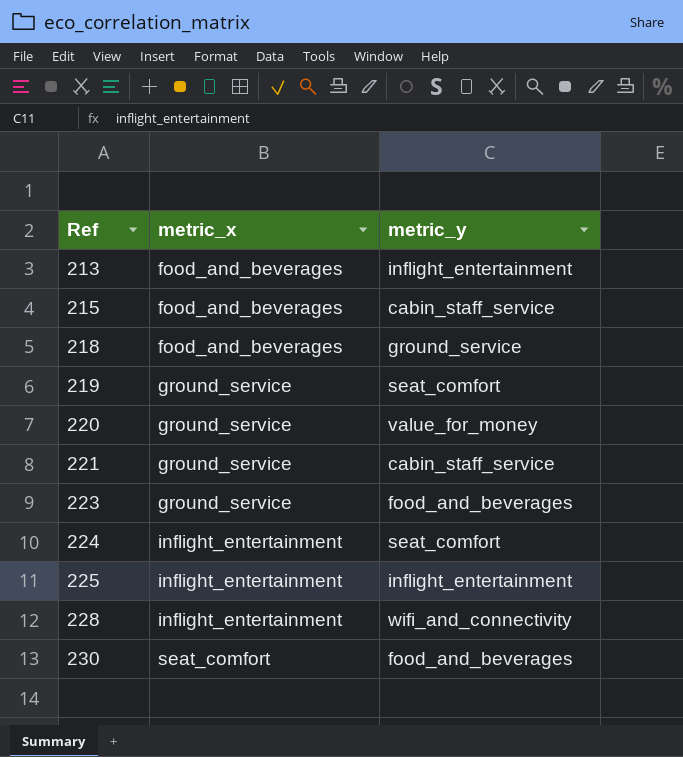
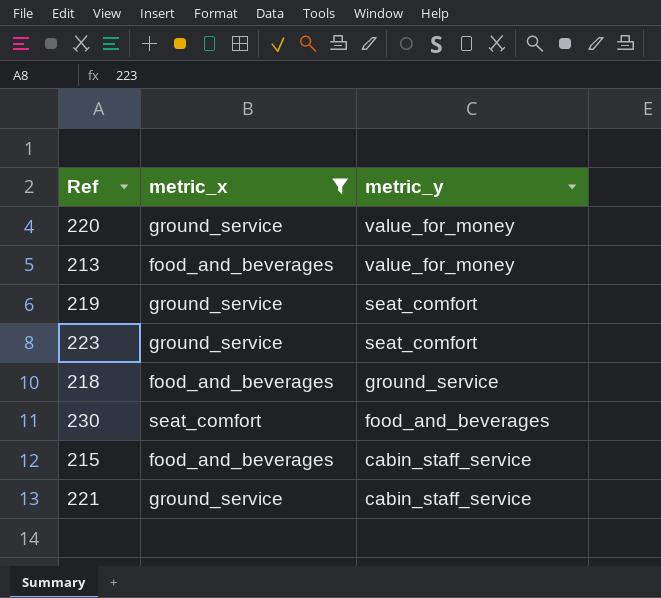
filter: none -> metric_x != inflight_entertainment
row order: Ref ascending -> metric_y descending
213 | metric_y: inflight_entertainment -> value_for_money
223 | metric_y: food_and_beverages -> seat_comfort

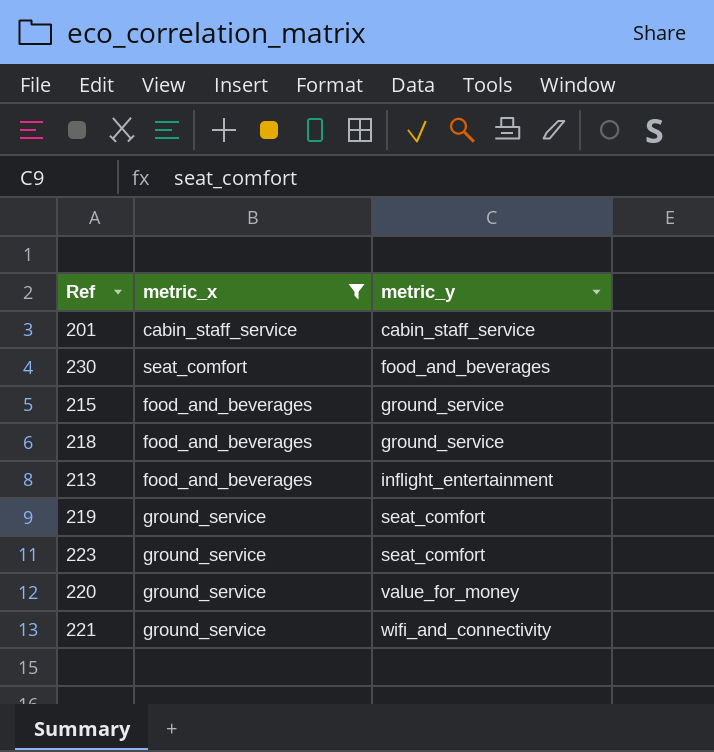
row order: metric_y descending -> metric_y ascending
row 201: none -> cabin_staff_service | cabin_staff_service
215 | metric_y: cabin_staff_service -> ground_service
213 | metric_y: value_for_money -> inflight_entertainment
221 | metric_y: cabin_staff_service -> wifi_and_connectivity

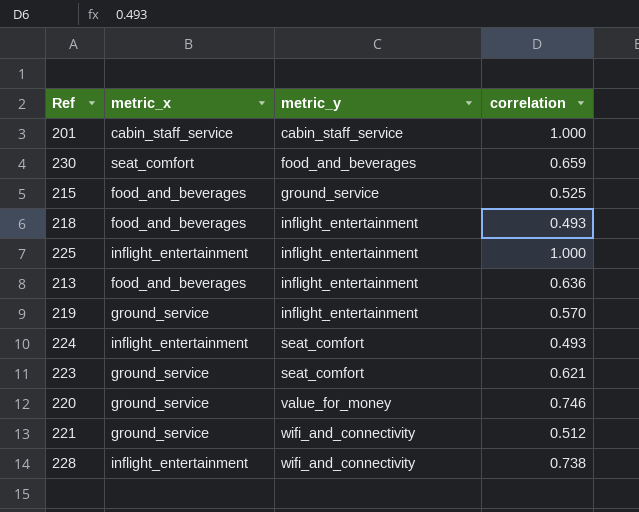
filter: metric_x != inflight_entertainment -> none
column correlation | position: none -> 4
218 | metric_y: ground_service -> inflight_entertainment
219 | metric_y: seat_comfort -> inflight_entertainment

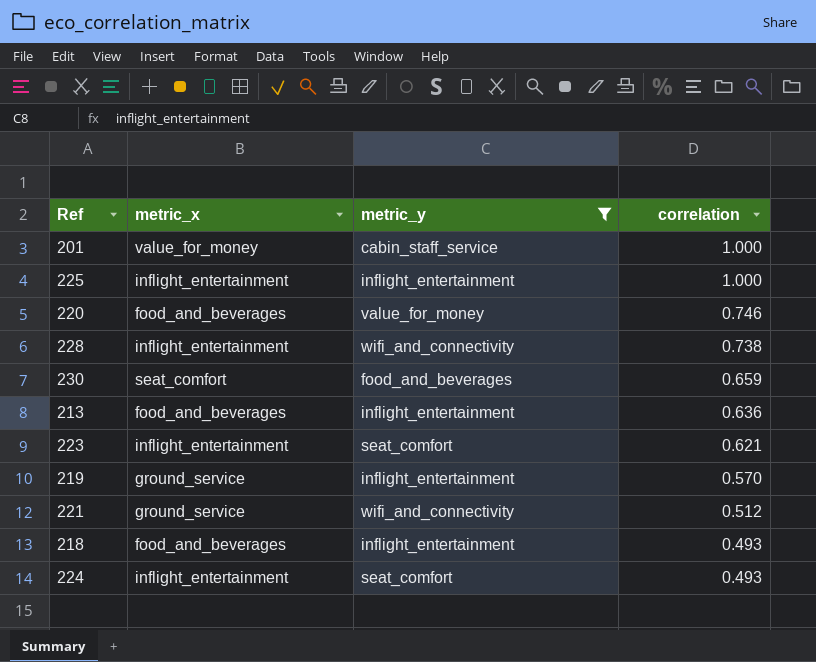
filter: none -> metric_y != ground_service
row order: metric_y ascending -> correlation descending
201 | metric_x: cabin_staff_service -> value_for_money
220 | metric_x: ground_service -> food_and_beverages
223 | metric_x: ground_service -> inflight_entertainment

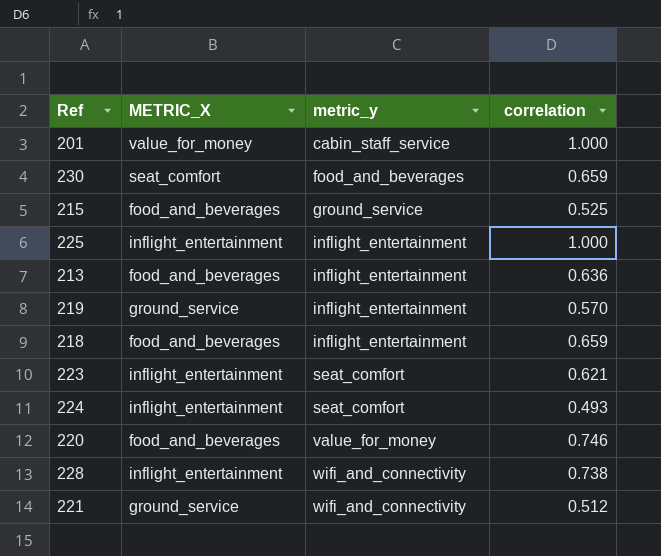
filter: metric_y != ground_service -> none
row order: correlation descending -> metric_y ascending
column name: metric_x -> METRIC_X
218 | correlation: 0.493 -> 0.659

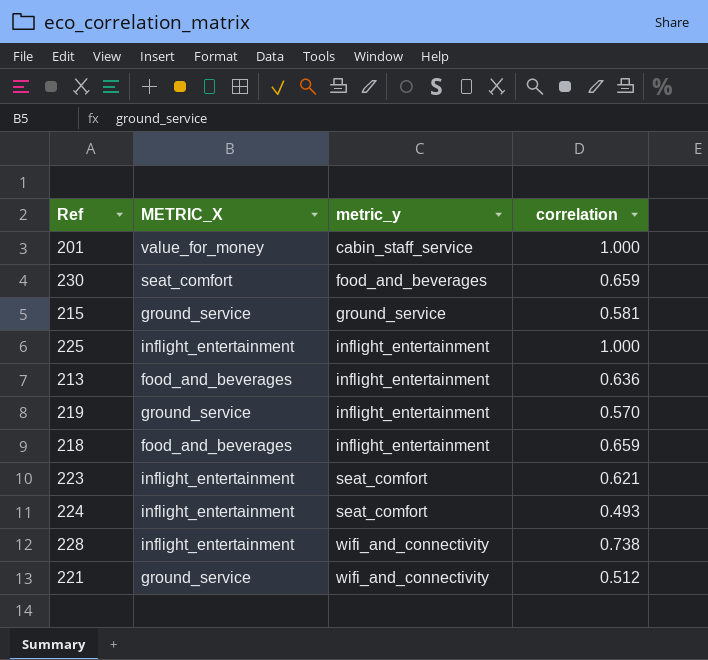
row 220: food_and_beverages | value_for_money | 0.746 -> none
215 | METRIC_X: food_and_beverages -> ground_service
215 | correlation: 0.525 -> 0.581

